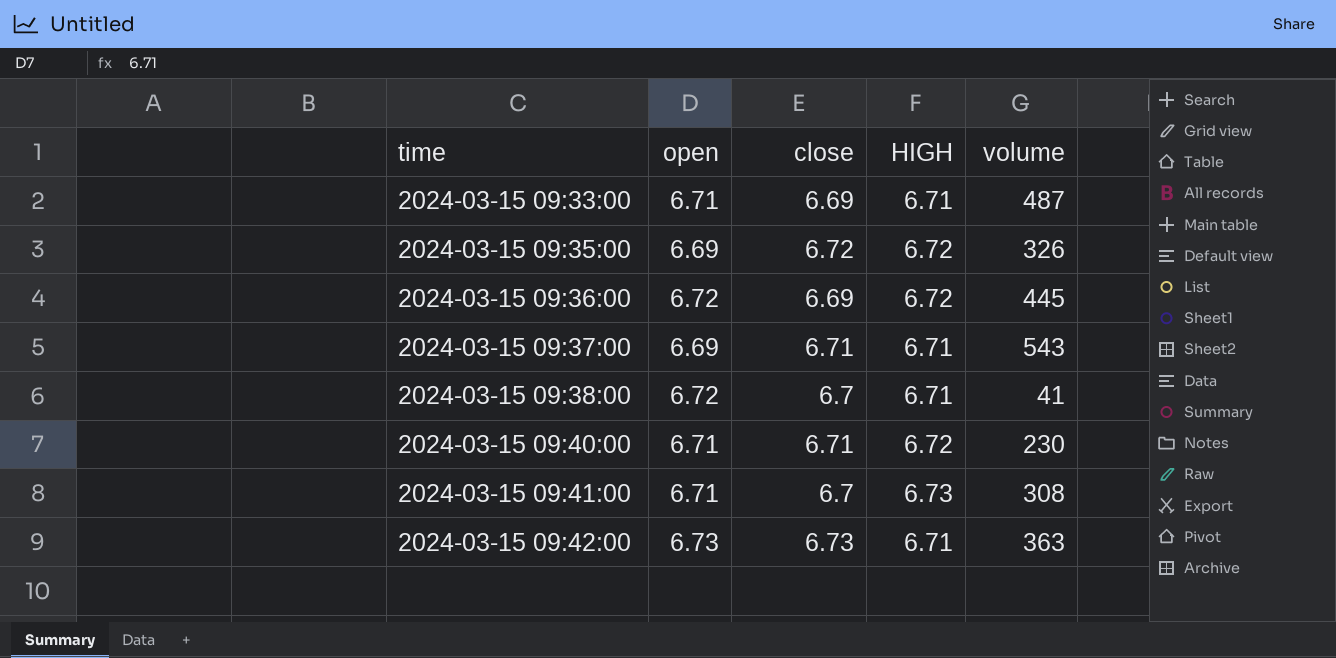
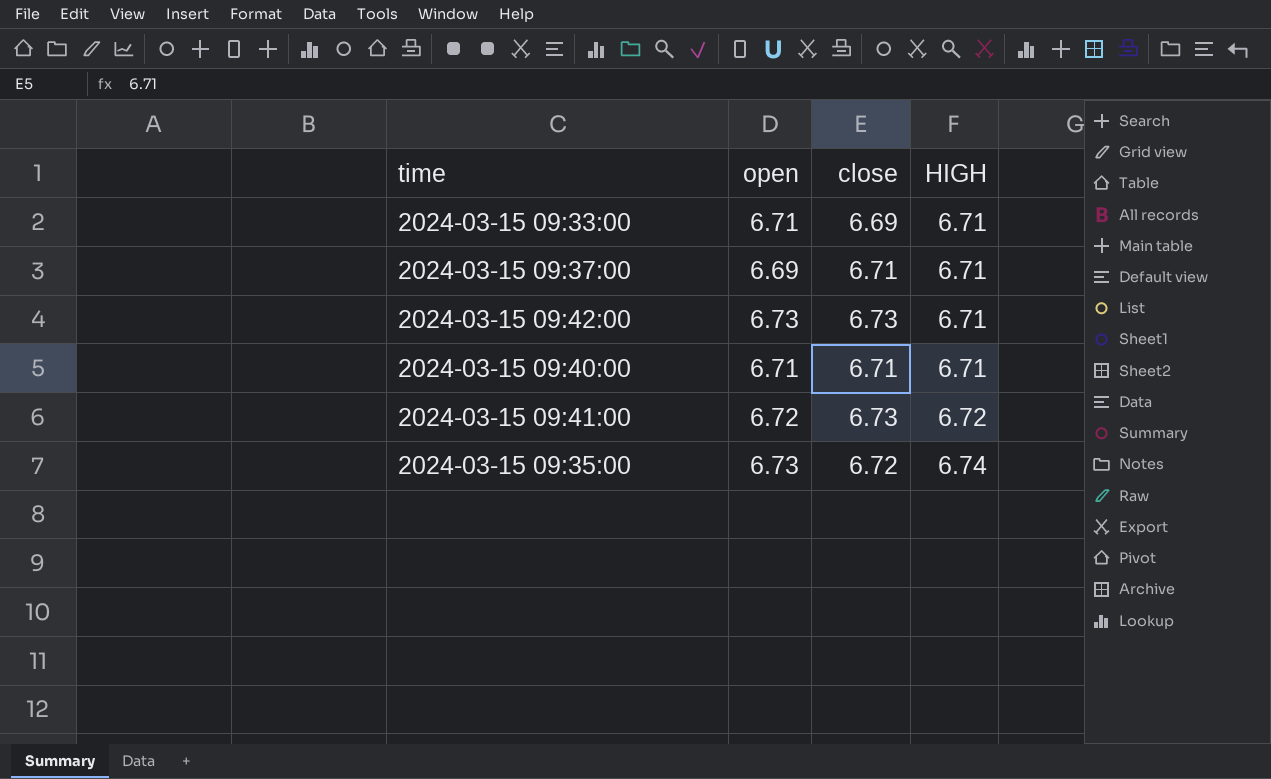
row order: time ascending -> HIGH ascending
column volume | position: 5 -> none
row 2024-03-15 09:36:00: 6.72 | 6.69 | 6.72 | 445 -> none
row 2024-03-15 09:38:00: 6.72 | 6.7 | 6.71 | 41 -> none
2024-03-15 09:40:00 | HIGH: 6.72 -> 6.71
2024-03-15 09:41:00 | open: 6.71 -> 6.72
2024-03-15 09:41:00 | close: 6.7 -> 6.73
2024-03-15 09:41:00 | HIGH: 6.73 -> 6.72
2024-03-15 09:35:00 | open: 6.69 -> 6.73
2024-03-15 09:35:00 | HIGH: 6.72 -> 6.74

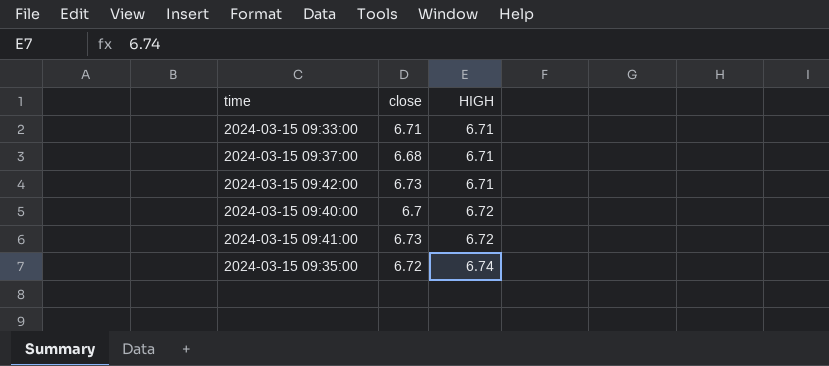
column open | position: 2 -> none
2024-03-15 09:33:00 | close: 6.69 -> 6.71
2024-03-15 09:37:00 | close: 6.71 -> 6.68
2024-03-15 09:40:00 | close: 6.71 -> 6.7
2024-03-15 09:40:00 | HIGH: 6.71 -> 6.72

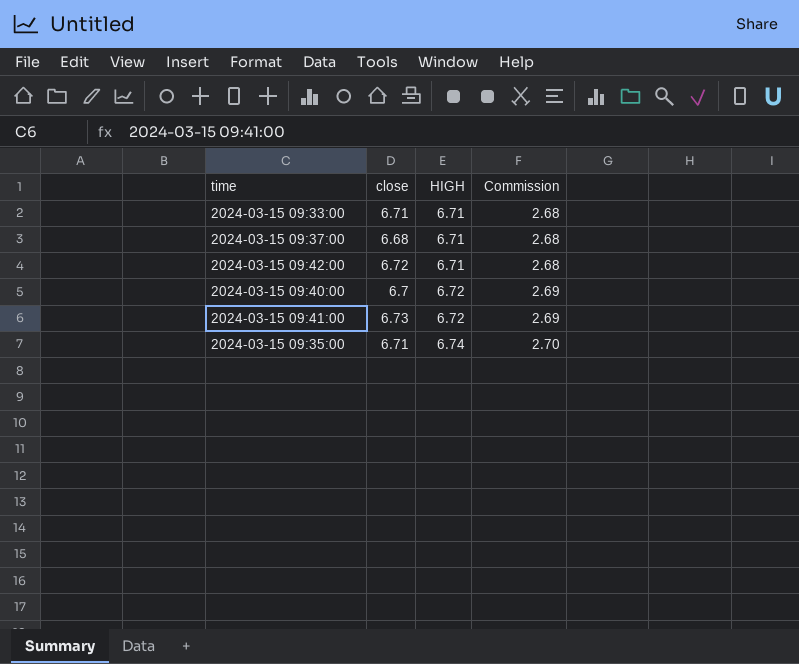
column Commission | formula: none -> [HIGH] * 0.4
2024-03-15 09:42:00 | close: 6.73 -> 6.72
2024-03-15 09:35:00 | close: 6.72 -> 6.71

